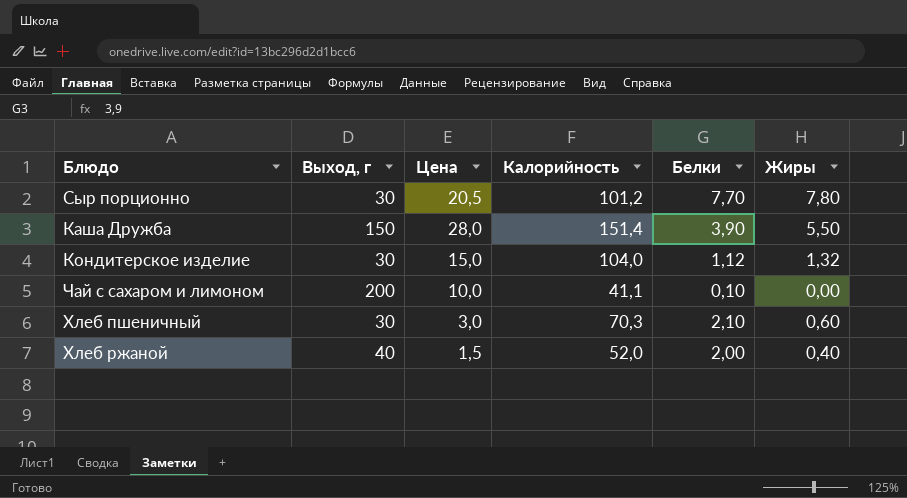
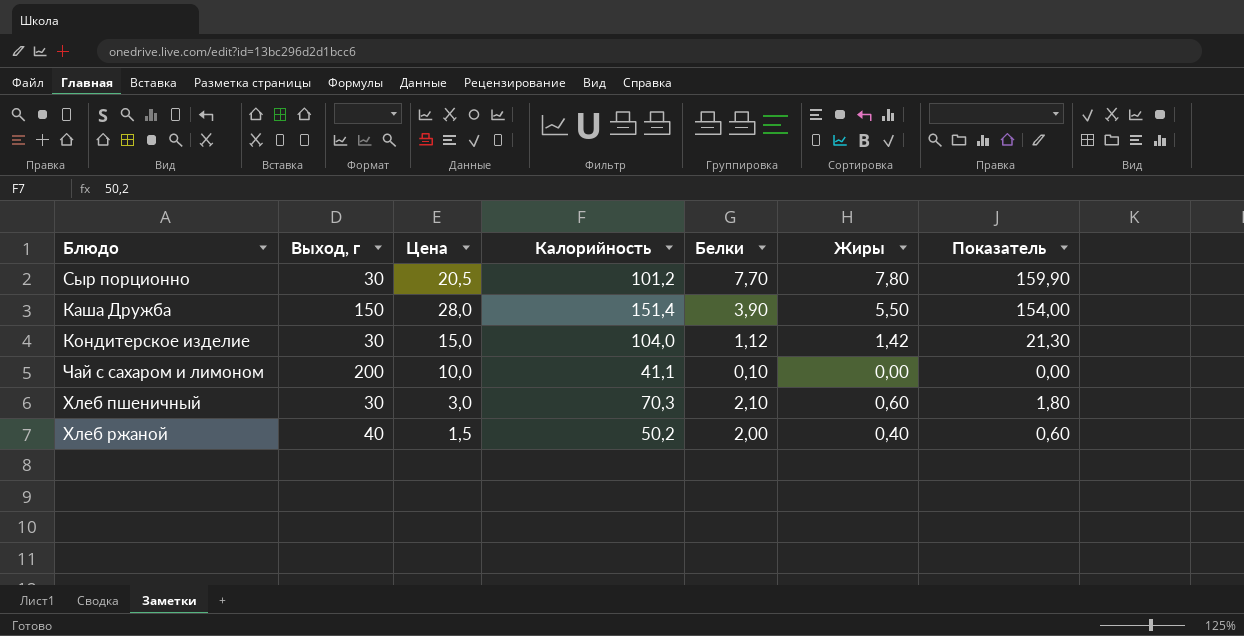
column Показатель | formula: none -> [Цена] * [Жиры]
Кондитерское изделие | Жиры: 1,32 -> 1,42
Хлеб ржаной | Калорийность: 52,0 -> 50,2

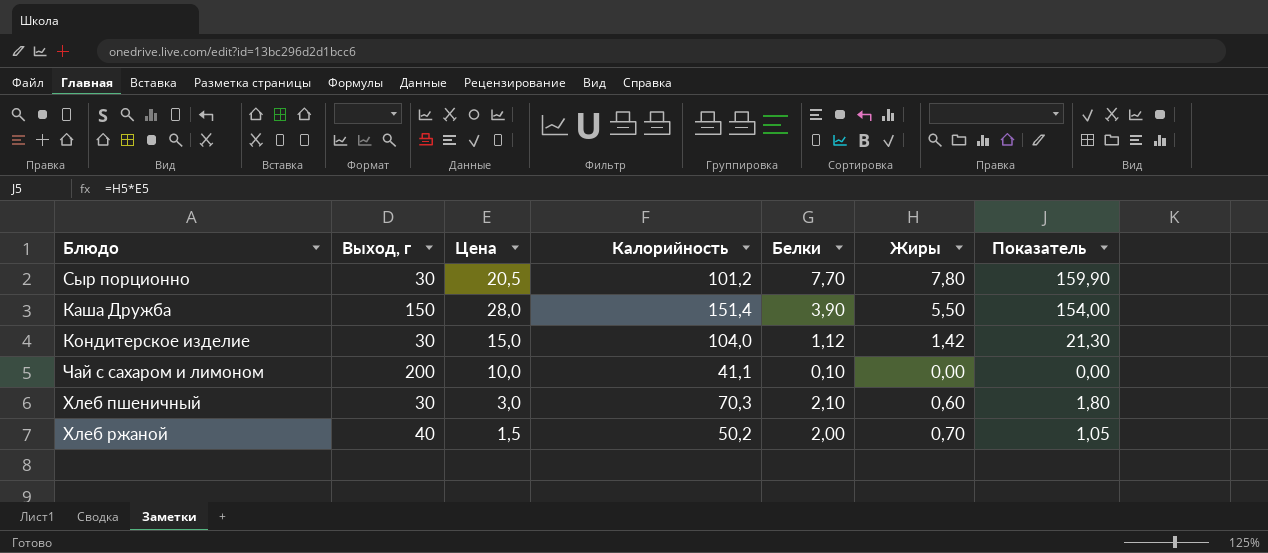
Хлеб ржаной | Жиры: 0,40 -> 0,70
Хлеб ржаной | Показатель: 0,60 -> 1,05

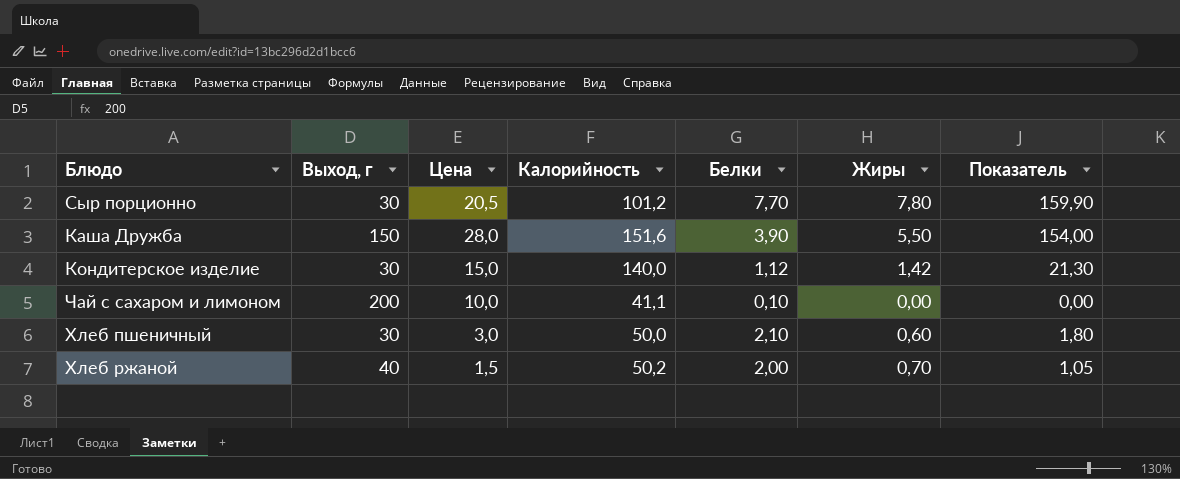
Каша Дружба | Калорийность: 151,4 -> 151,6
Кондитерское изделие | Калорийность: 104,0 -> 140,0
Хлеб пшеничный | Калорийность: 70,3 -> 50,0

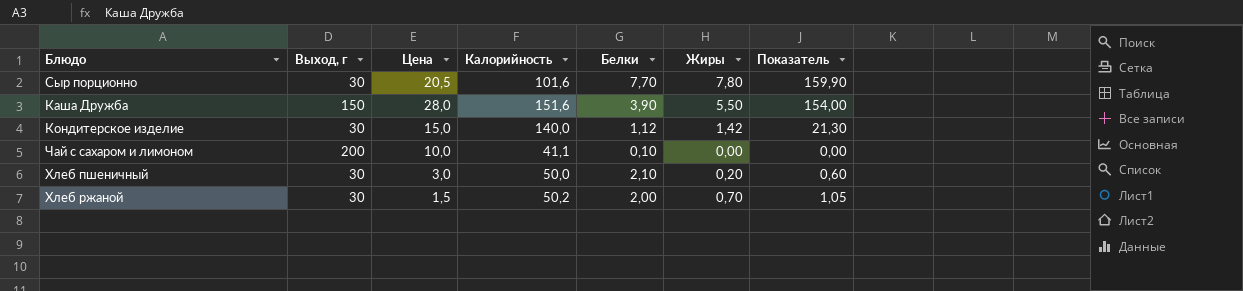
Сыр порционно | Калорийность: 101,2 -> 101,6
Хлеб пшеничный | Жиры: 0,60 -> 0,20
Хлеб пшеничный | Показатель: 1,80 -> 0,60
Хлеб ржаной | Выход, г: 40 -> 30

